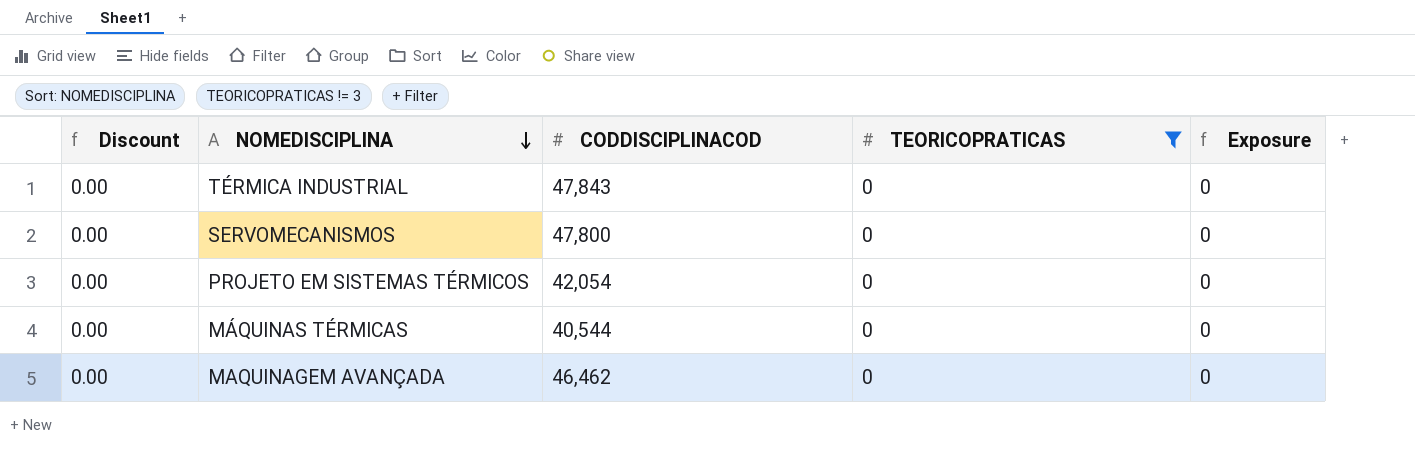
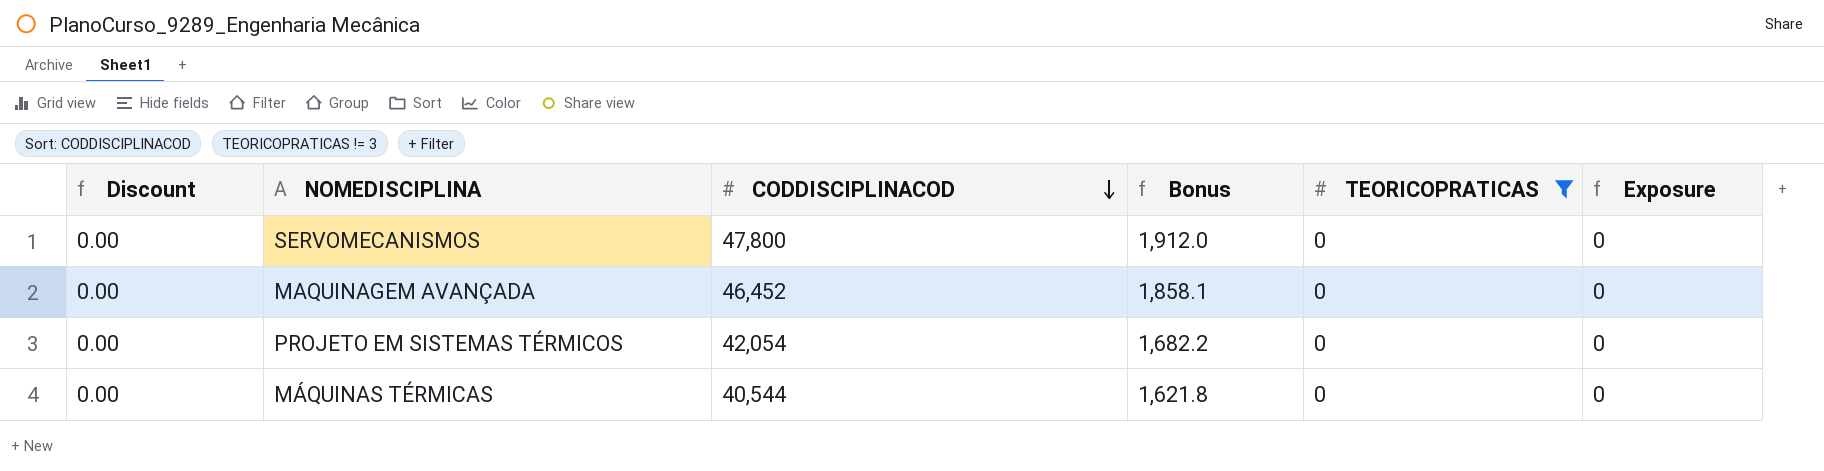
row order: NOMEDISCIPLINA descending -> CODDISCIPLINACOD descending
column Bonus | formula: none -> [CODDISCIPLINACOD] * 0.04
row TÉRMICA INDUSTRIAL: 0.00 | 47,843 | 0 | 0 -> none
MAQUINAGEM AVANÇADA | CODDISCIPLINACOD: 46,462 -> 46,452

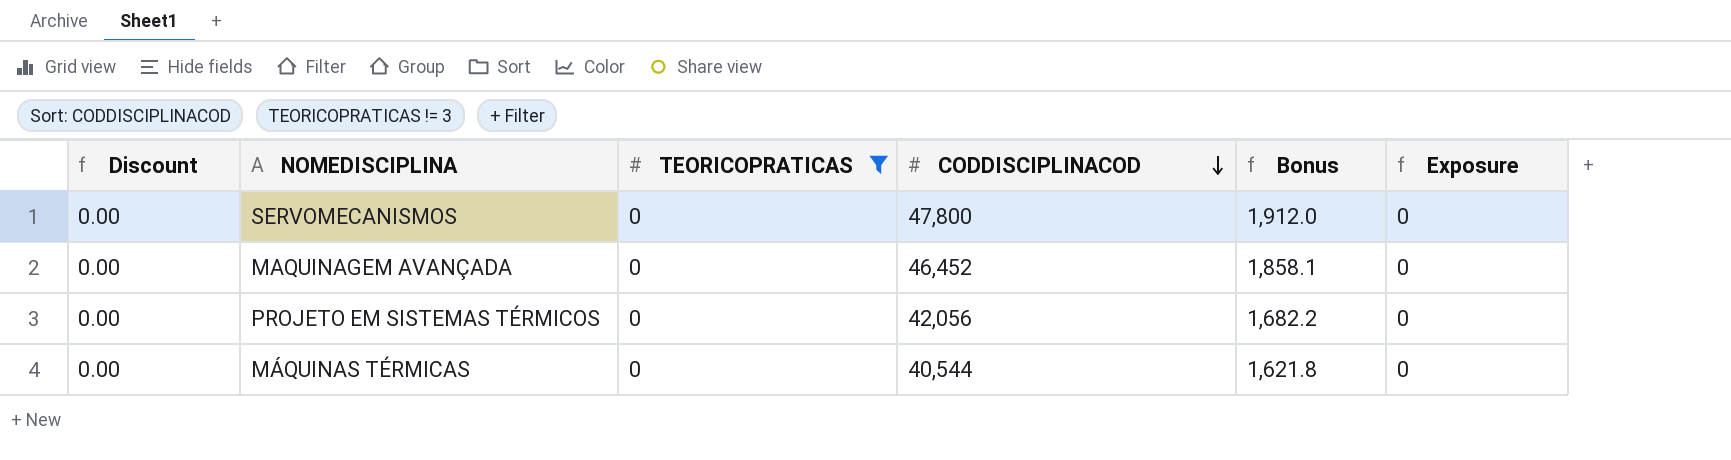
column TEORICOPRATICAS | position: 5 -> 3
PROJETO EM SISTEMAS TÉRMICOS | CODDISCIPLINACOD: 42,054 -> 42,056

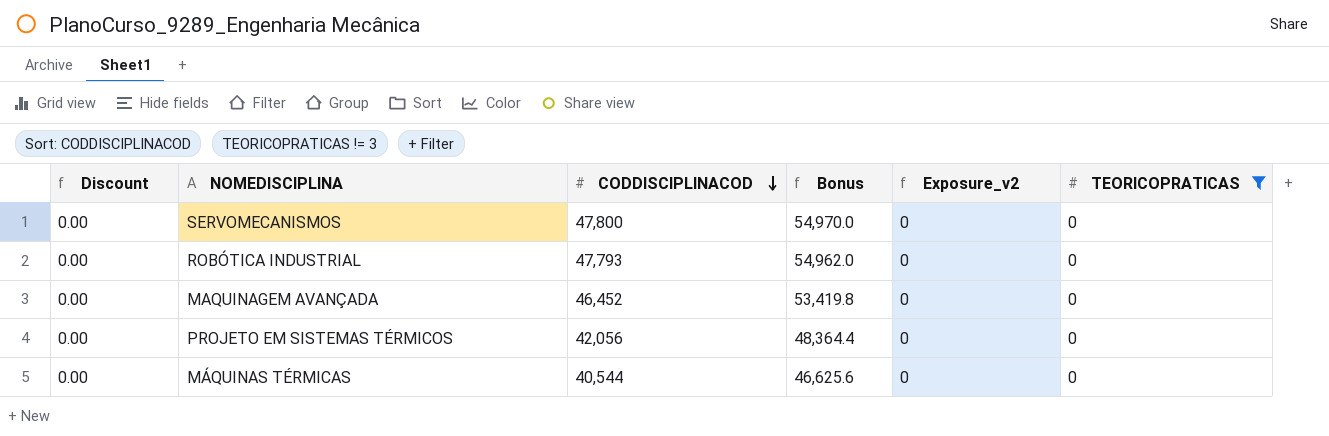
column Bonus | formula: [CODDISCIPLINACOD] * 0.04 -> [CODDISCIPLINACOD] * 1.15
column name: Exposure -> Exposure_v2
column TEORICOPRATICAS | position: 3 -> 6
row ROBÓTICA INDUSTRIAL: none -> 0.00 | 47,793 | 54,962.0 | 0 | 0

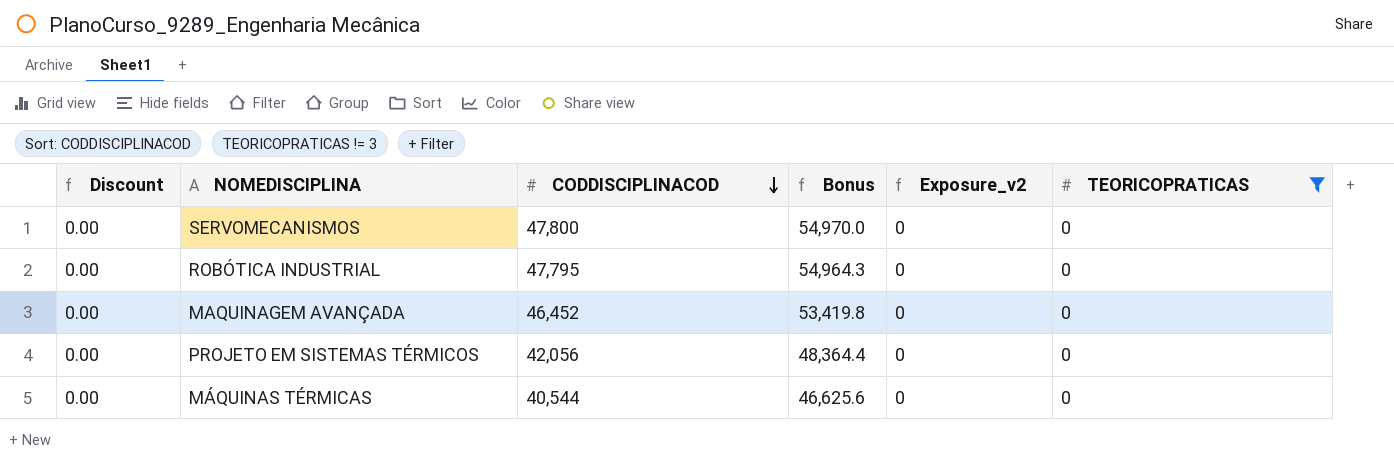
ROBÓTICA INDUSTRIAL | CODDISCIPLINACOD: 47,793 -> 47,795
ROBÓTICA INDUSTRIAL | Bonus: 54,962.0 -> 54,964.3

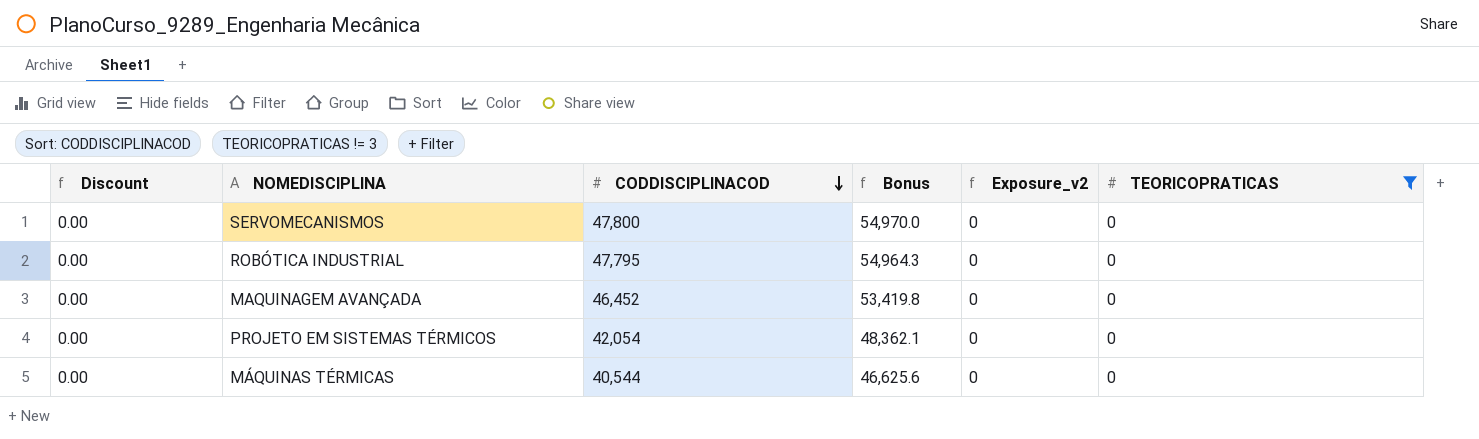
PROJETO EM SISTEMAS TÉRMICOS | CODDISCIPLINACOD: 42,056 -> 42,054
PROJETO EM SISTEMAS TÉRMICOS | Bonus: 48,364.4 -> 48,362.1

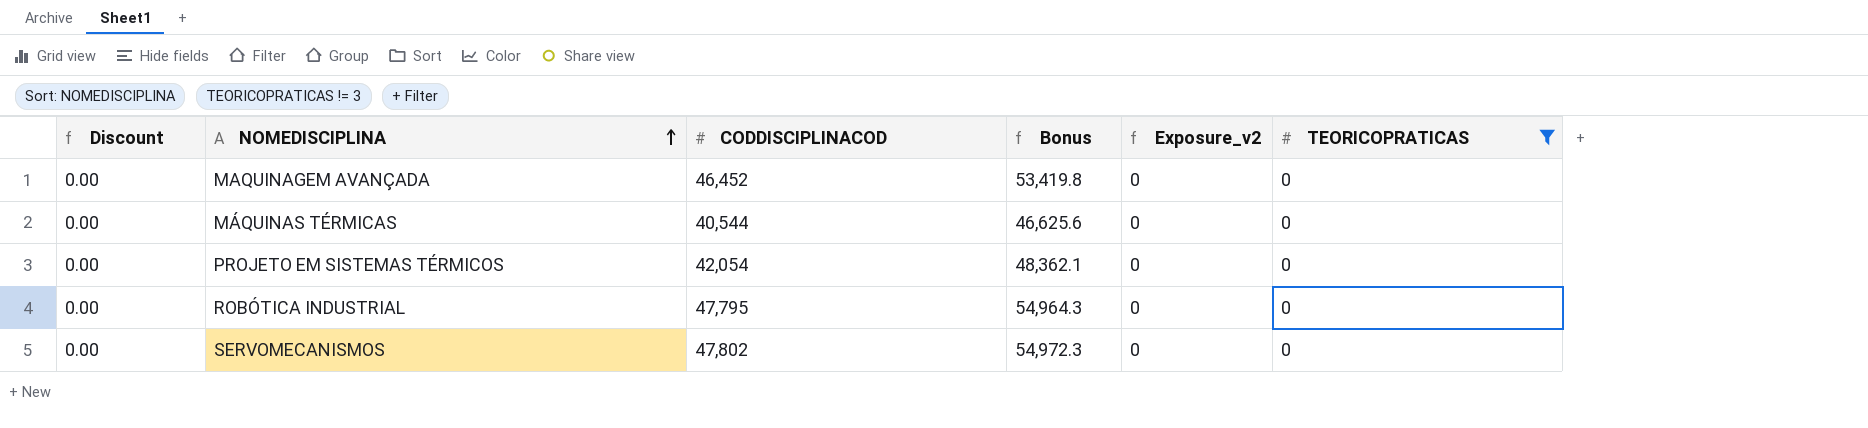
row order: CODDISCIPLINACOD descending -> NOMEDISCIPLINA ascending
SERVOMECANISMOS | CODDISCIPLINACOD: 47,800 -> 47,802
SERVOMECANISMOS | Bonus: 54,970.0 -> 54,972.3

